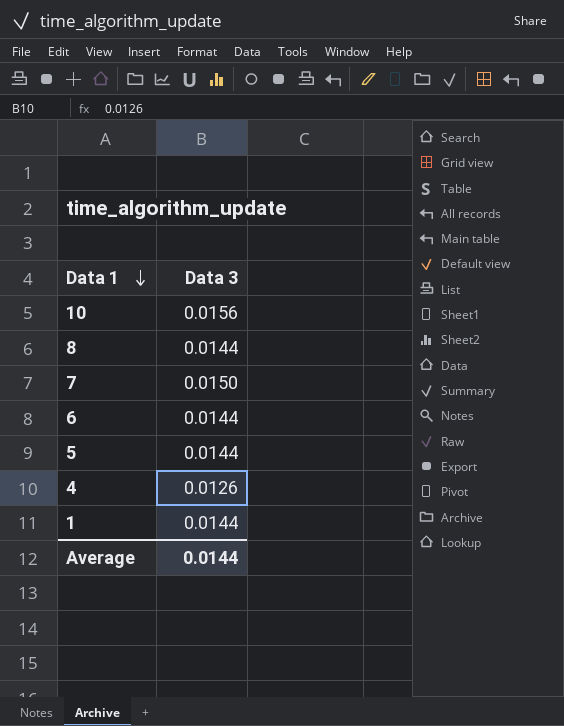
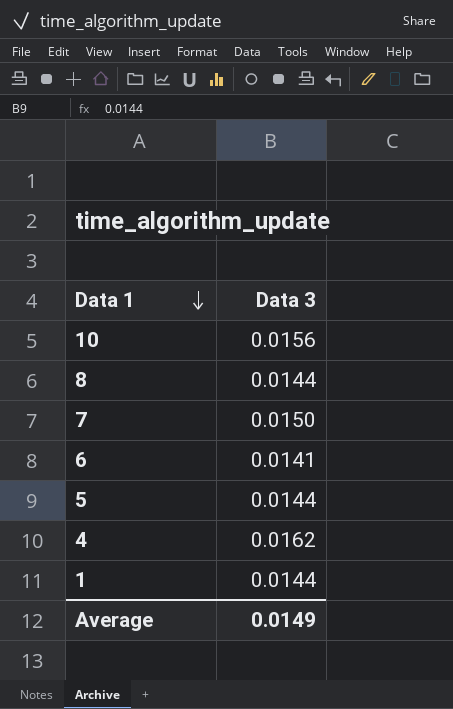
6 | Data 3: 0.0144 -> 0.0141
4 | Data 3: 0.0126 -> 0.0162
Average | Data 3: 0.0144 -> 0.0149

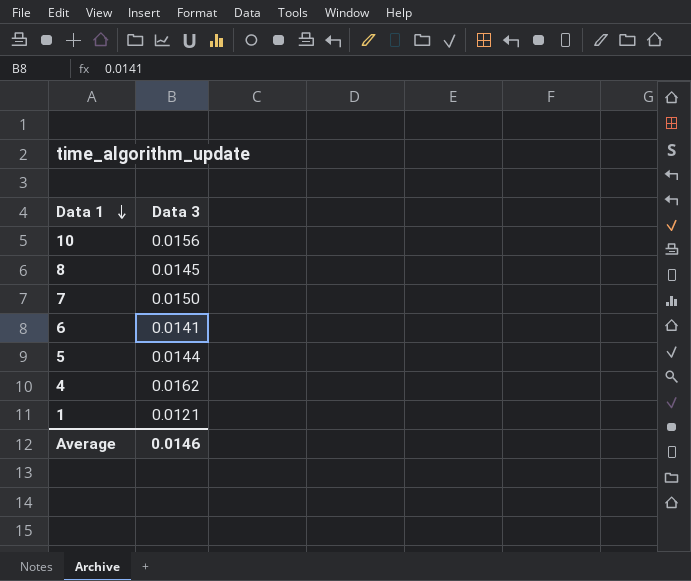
8 | Data 3: 0.0144 -> 0.0145
1 | Data 3: 0.0144 -> 0.0121
Average | Data 3: 0.0149 -> 0.0146

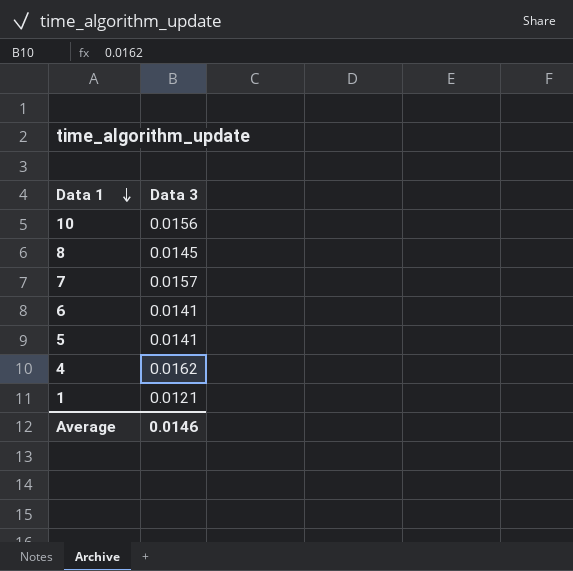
7 | Data 3: 0.0150 -> 0.0157
5 | Data 3: 0.0144 -> 0.0141

